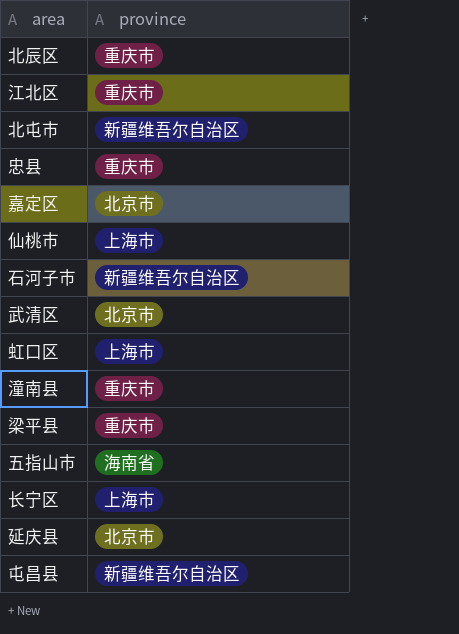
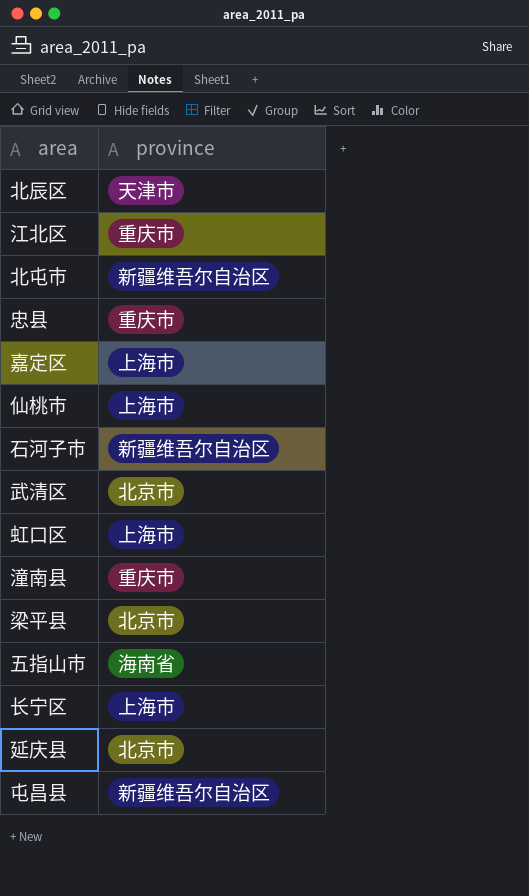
北辰区 | province: 重庆市 -> 天津市
嘉定区 | province: 北京市 -> 上海市
梁平县 | province: 重庆市 -> 北京市

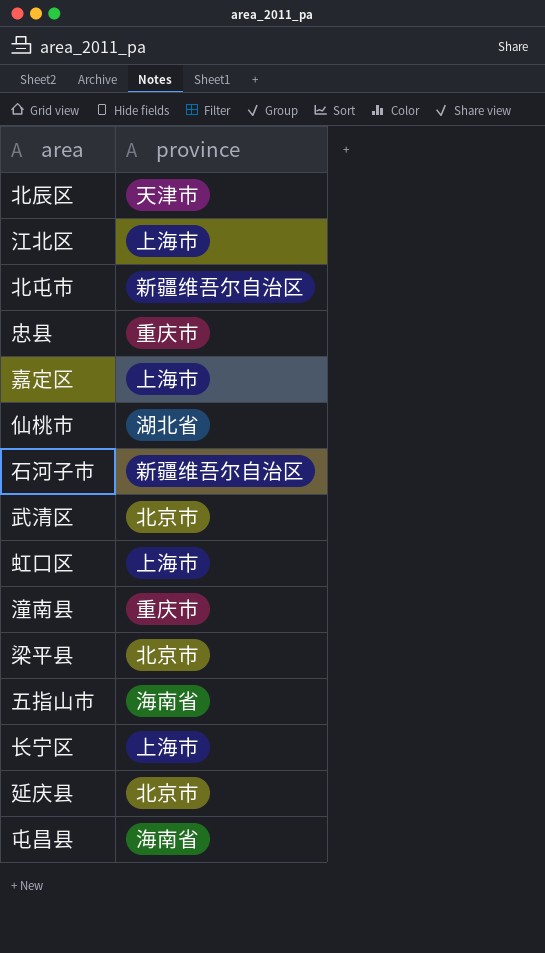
江北区 | province: 重庆市 -> 上海市
仙桃市 | province: 上海市 -> 湖北省
屯昌县 | province: 新疆维吾尔自治区 -> 海南省

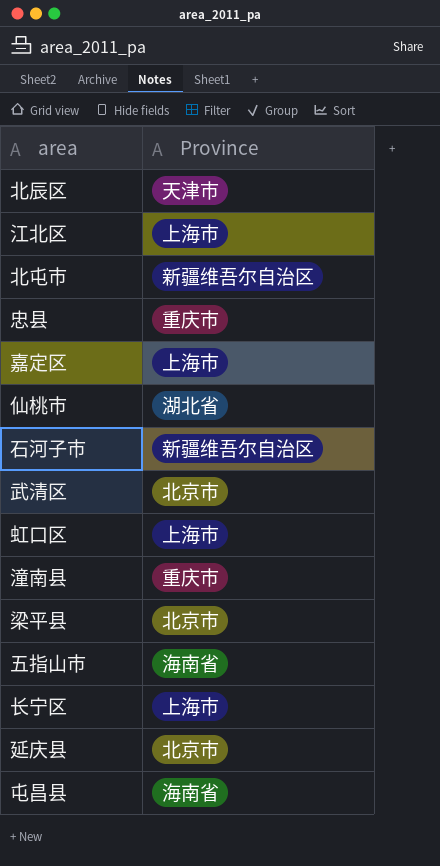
column name: province -> Province

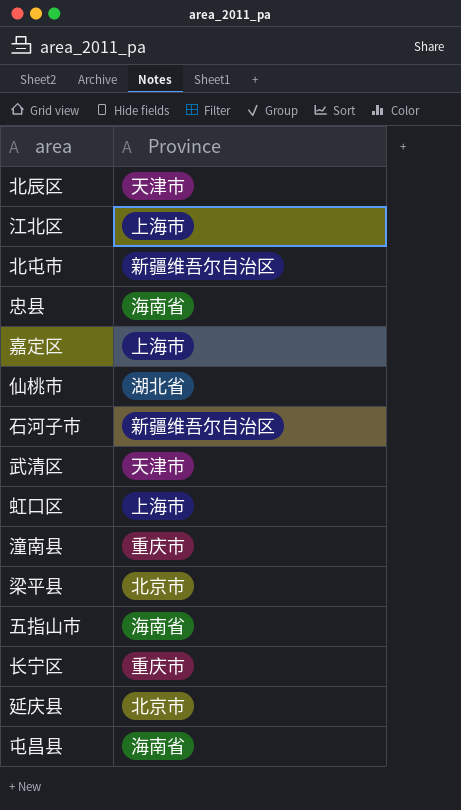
忠县 | Province: 重庆市 -> 海南省
武清区 | Province: 北京市 -> 天津市
长宁区 | Province: 上海市 -> 重庆市

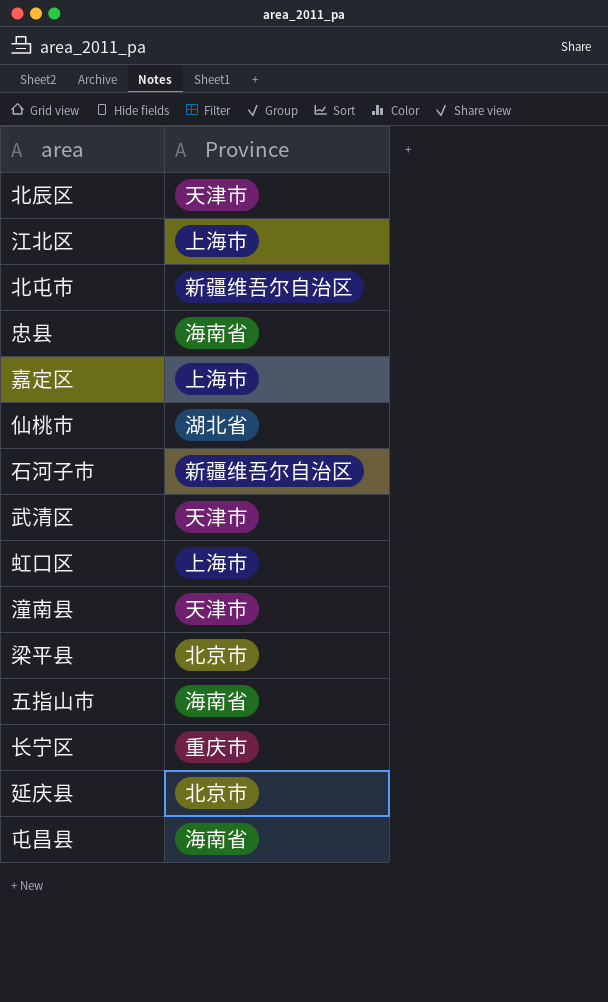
潼南县 | Province: 重庆市 -> 天津市

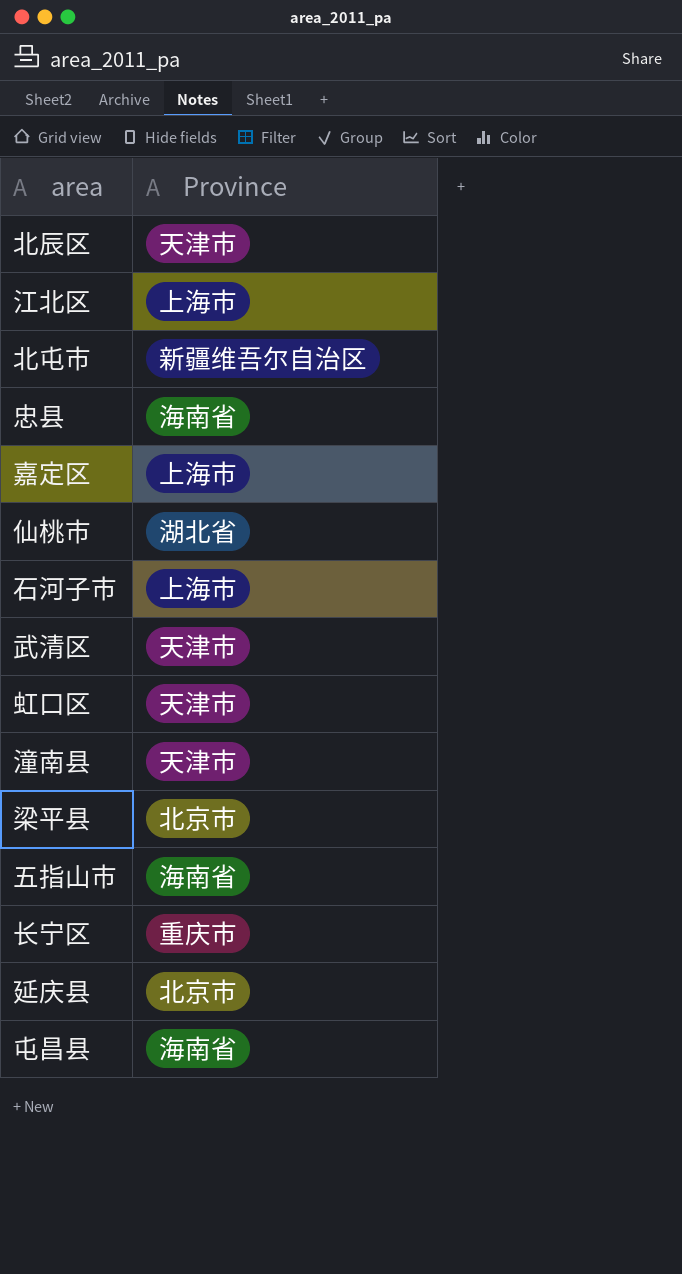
石河子市 | Province: 新疆维吾尔自治区 -> 上海市
虹口区 | Province: 上海市 -> 天津市

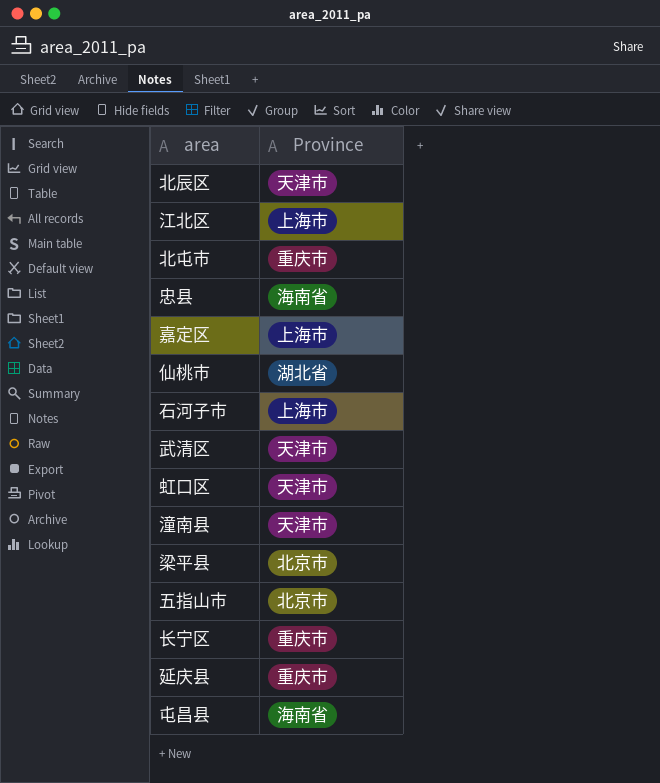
北屯市 | Province: 新疆维吾尔自治区 -> 重庆市
五指山市 | Province: 海南省 -> 北京市
延庆县 | Province: 北京市 -> 重庆市

